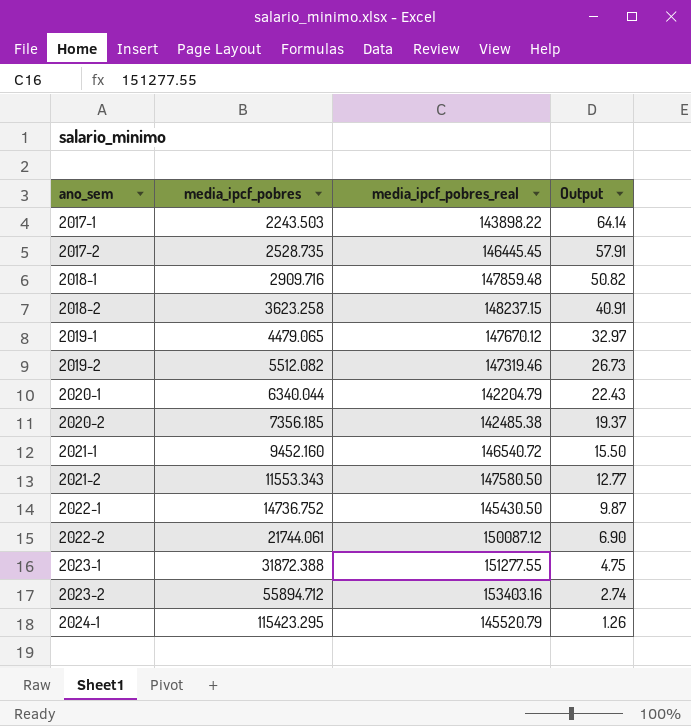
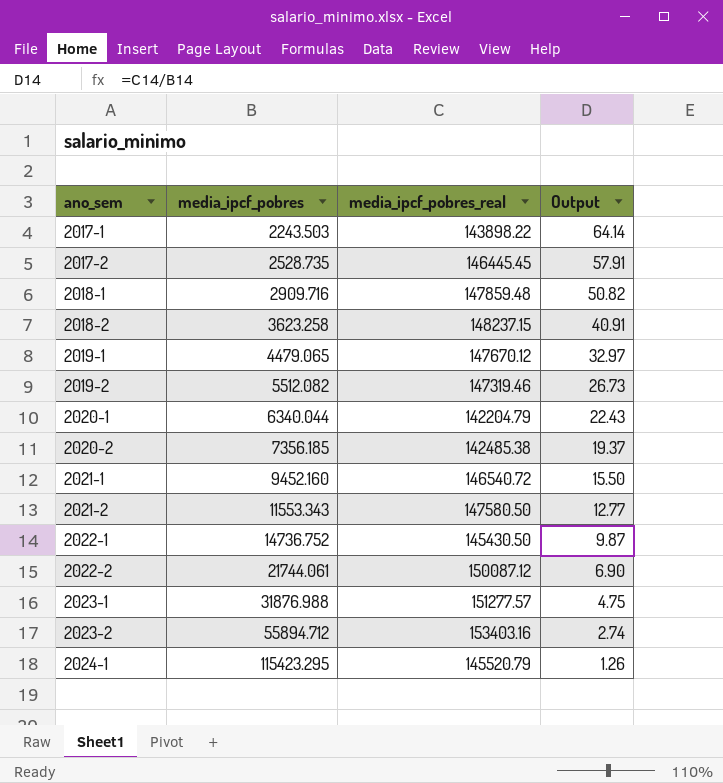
2023-1 | media_ipcf_pobres: 31872.388 -> 31876.988
2023-1 | media_ipcf_pobres_real: 151277.55 -> 151277.57

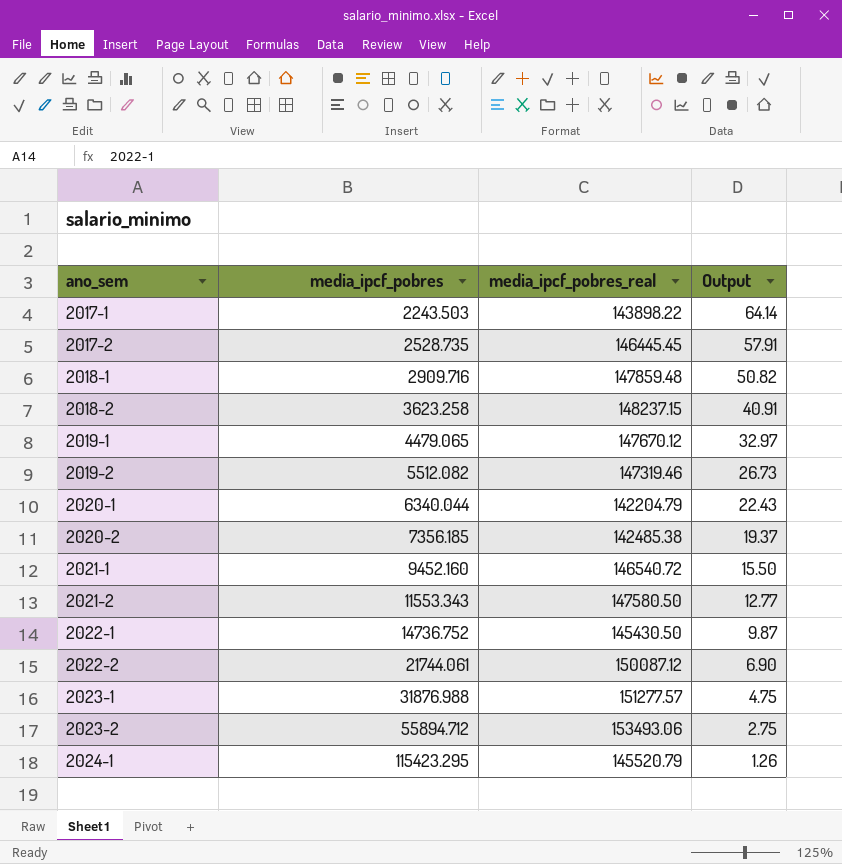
2023-2 | media_ipcf_pobres_real: 153403.16 -> 153493.06
2023-2 | Output: 2.74 -> 2.75

